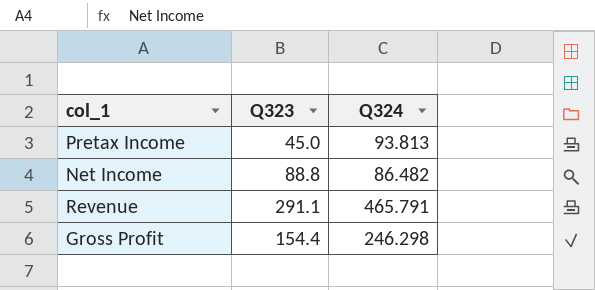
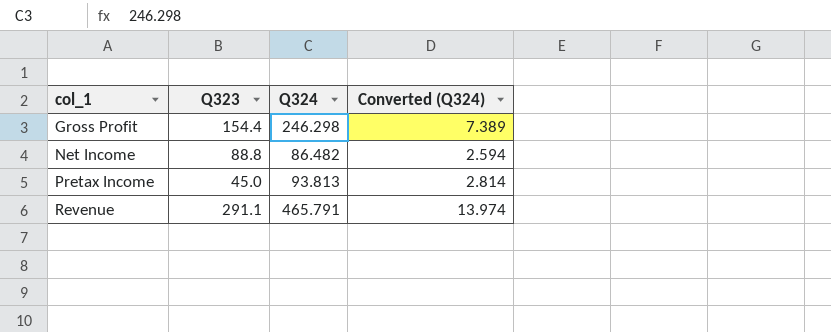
row order: none -> col_1 ascending
column Converted (Q324) | formula: none -> [Q324] * 0.03

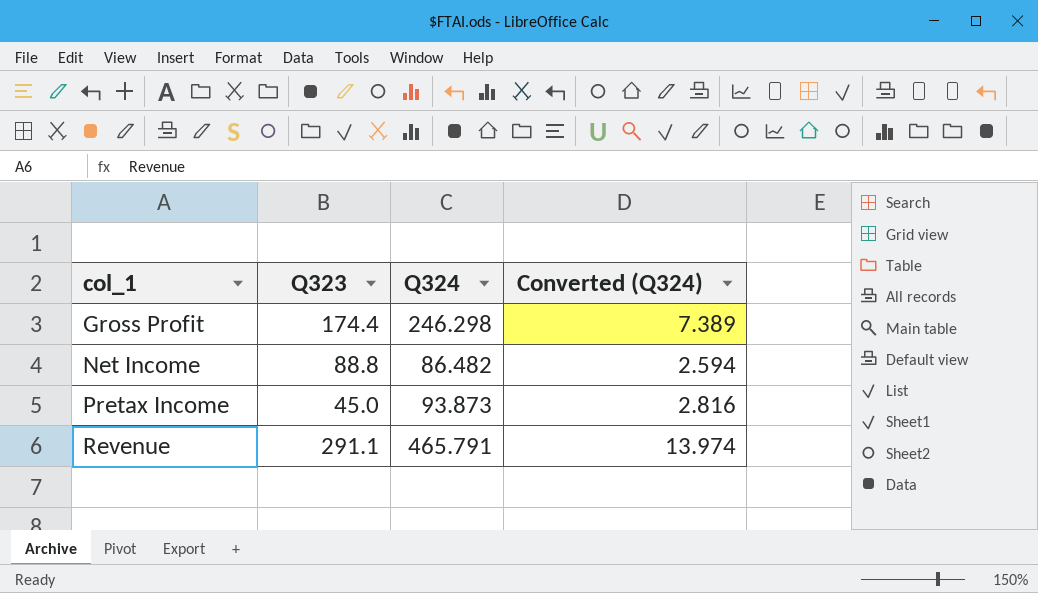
Gross Profit | Q323: 154.4 -> 174.4
Pretax Income | Q324: 93.813 -> 93.873
Pretax Income | Converted (Q324): 2.814 -> 2.816

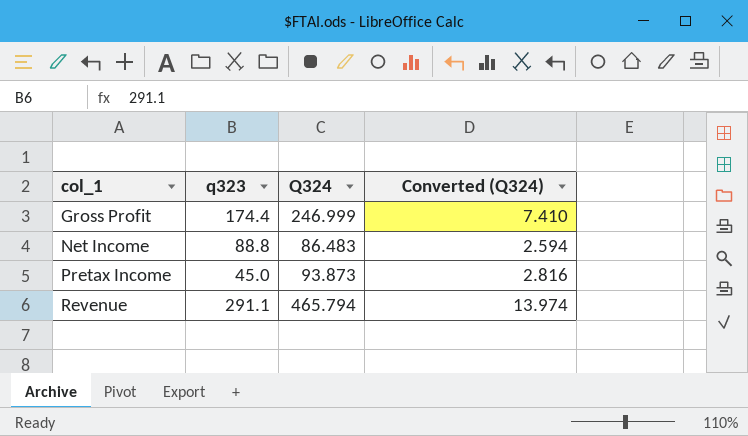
column name: Q323 -> q323
Gross Profit | Q324: 246.298 -> 246.999
Gross Profit | Converted (Q324): 7.389 -> 7.410
Net Income | Q324: 86.482 -> 86.483
Revenue | Q324: 465.791 -> 465.794

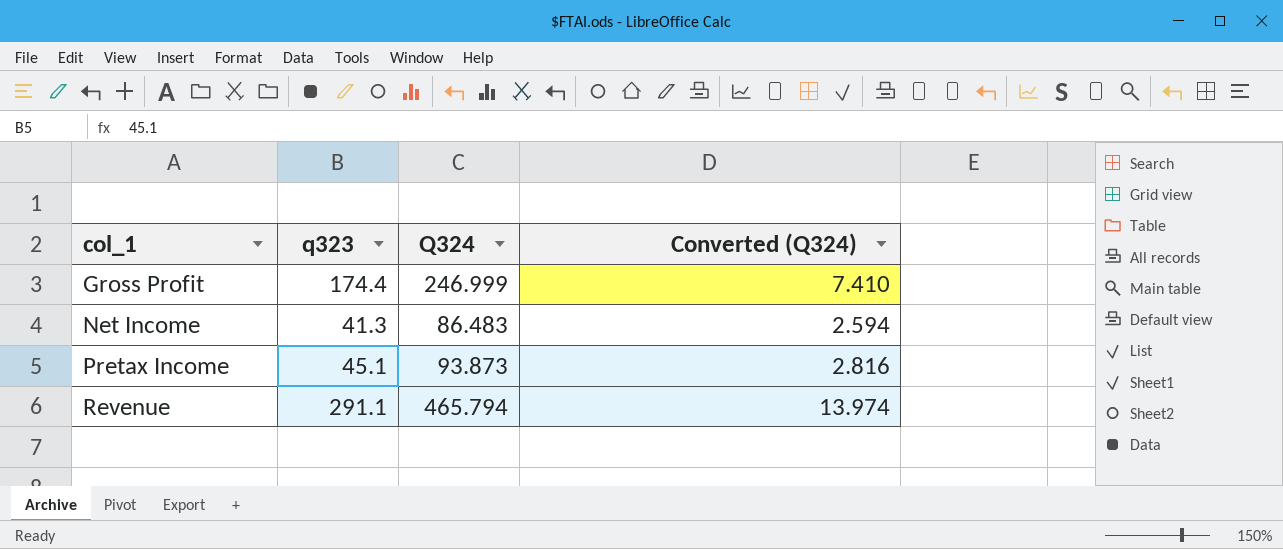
Net Income | q323: 88.8 -> 41.3
Pretax Income | q323: 45.0 -> 45.1

